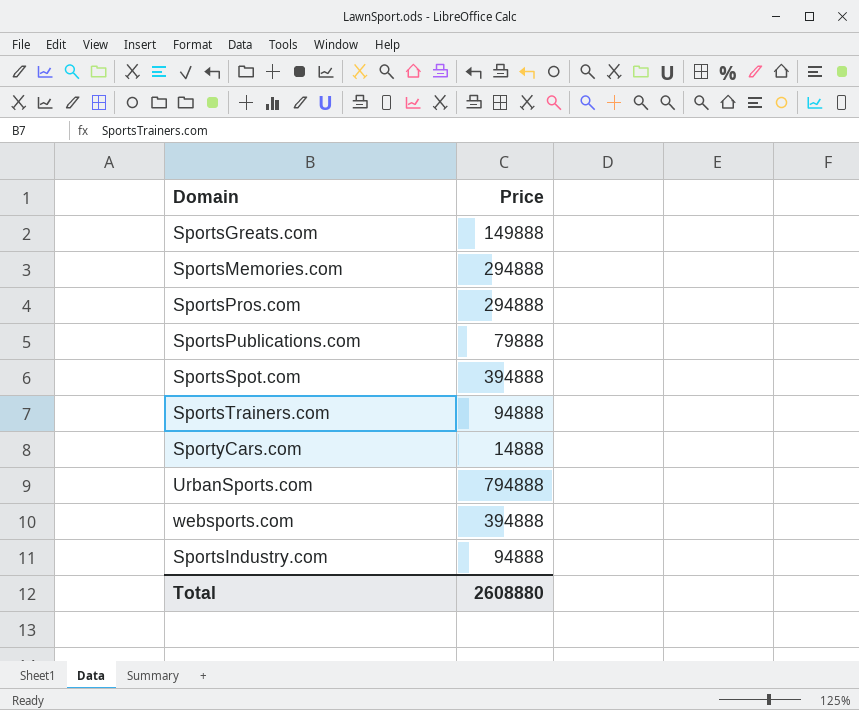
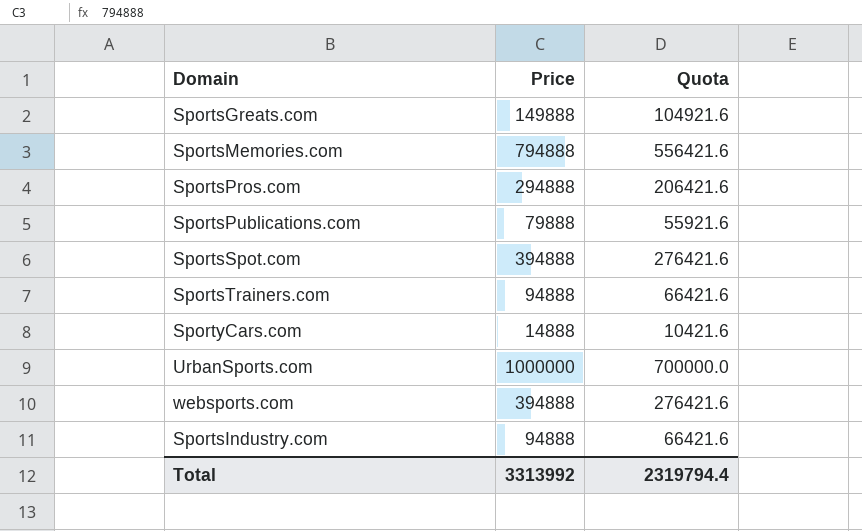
column Quota | formula: none -> [Price] * 0.7
SportsMemories.com | Price: 294888 -> 794888
UrbanSports.com | Price: 794888 -> 1000000
Total | Price: 2608880 -> 3313992

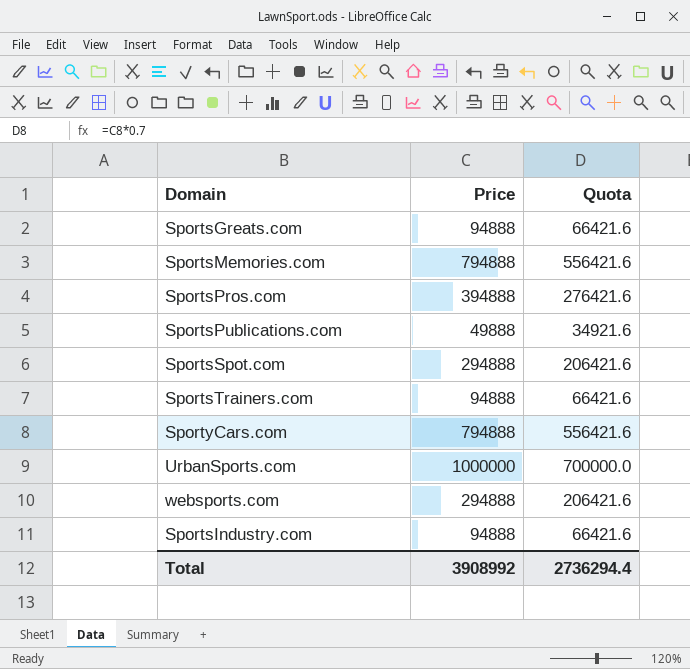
SportsGreats.com | Price: 149888 -> 94888
SportsGreats.com | Quota: 104921.6 -> 66421.6
SportsPros.com | Price: 294888 -> 394888
SportsPros.com | Quota: 206421.6 -> 276421.6
SportsPublications.com | Price: 79888 -> 49888
SportsPublications.com | Quota: 55921.6 -> 34921.6
SportsSpot.com | Price: 394888 -> 294888
SportsSpot.com | Quota: 276421.6 -> 206421.6
SportyCars.com | Price: 14888 -> 794888
SportyCars.com | Quota: 10421.6 -> 556421.6
websports.com | Price: 394888 -> 294888
websports.com | Quota: 276421.6 -> 206421.6
Total | Price: 3313992 -> 3908992
Total | Quota: 2319794.4 -> 2736294.4

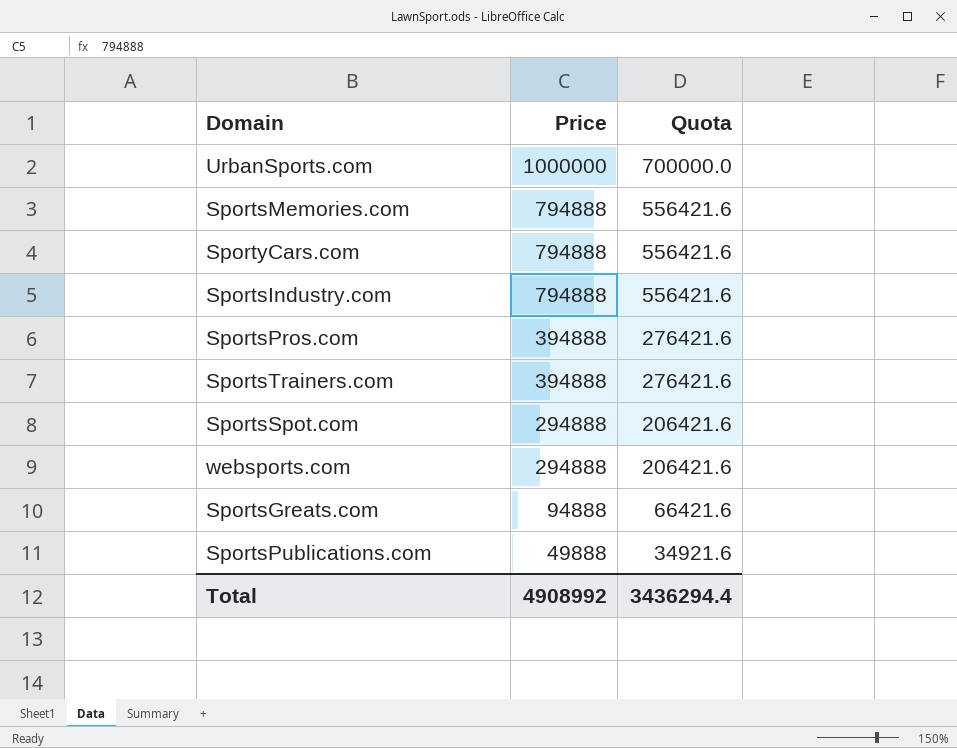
row order: none -> Price descending
SportsIndustry.com | Price: 94888 -> 794888
SportsIndustry.com | Quota: 66421.6 -> 556421.6
SportsTrainers.com | Price: 94888 -> 394888
SportsTrainers.com | Quota: 66421.6 -> 276421.6
Total | Price: 3908992 -> 4908992
Total | Quota: 2736294.4 -> 3436294.4

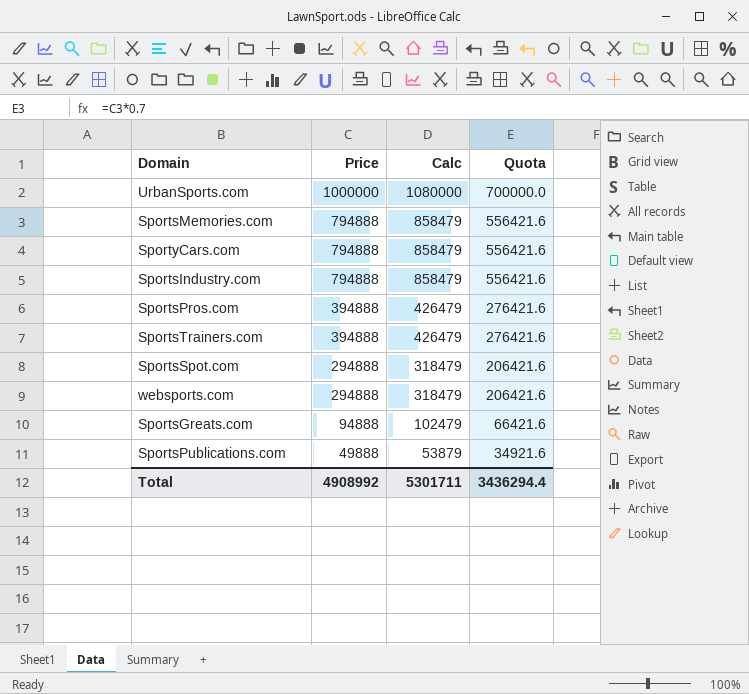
column Calc | formula: none -> [Price] * 1.08

